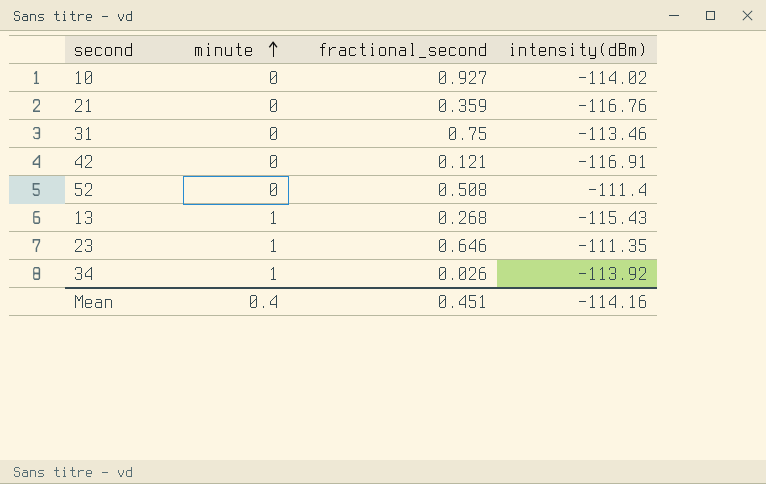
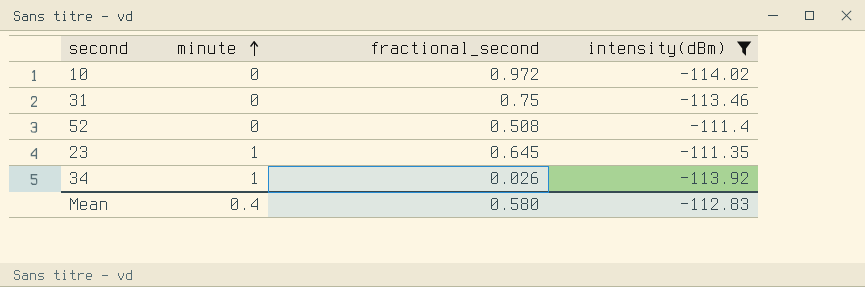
filter: none -> intensity(dBm) >= -114.02
10 | fractional_second: 0.927 -> 0.972
23 | fractional_second: 0.646 -> 0.645
Mean | fractional_second: 0.451 -> 0.580
Mean | intensity(dBm): -114.16 -> -112.83

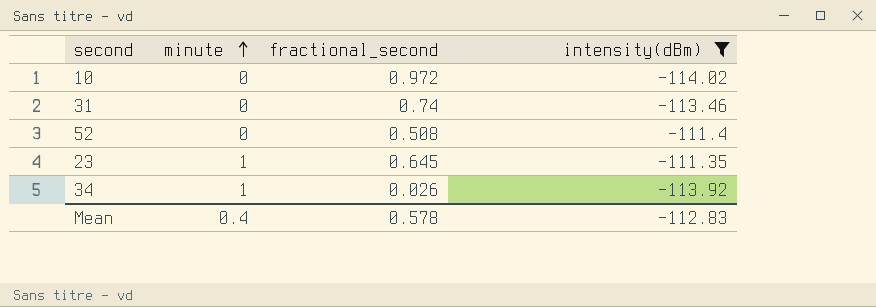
31 | fractional_second: 0.75 -> 0.74
Mean | fractional_second: 0.580 -> 0.578

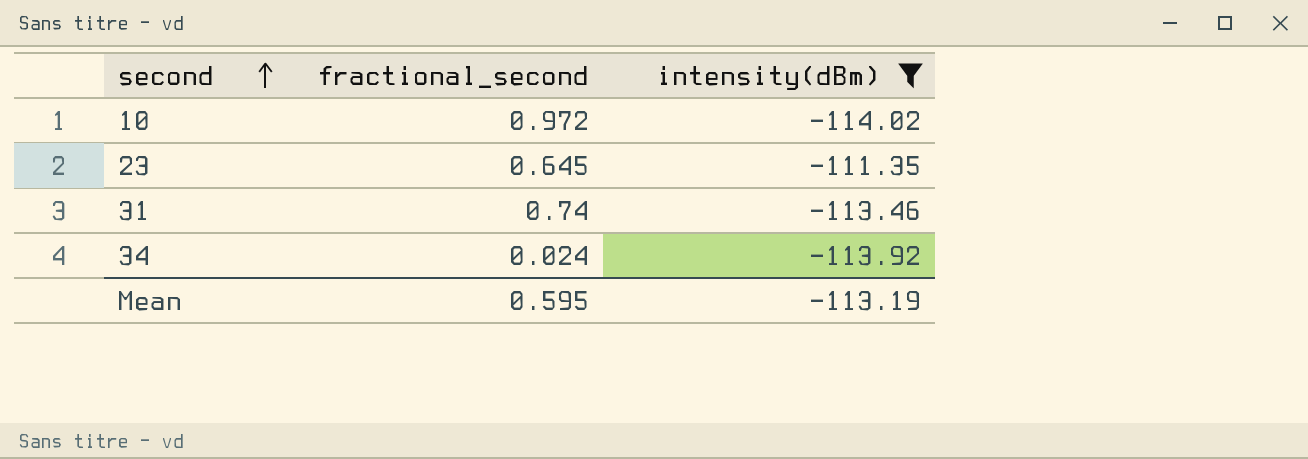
row order: minute ascending -> second ascending
column minute | position: 2 -> none
row 52: 0 | 0.508 | -111.4 -> none
34 | fractional_second: 0.026 -> 0.024
Mean | fractional_second: 0.578 -> 0.595
Mean | intensity(dBm): -112.83 -> -113.19

